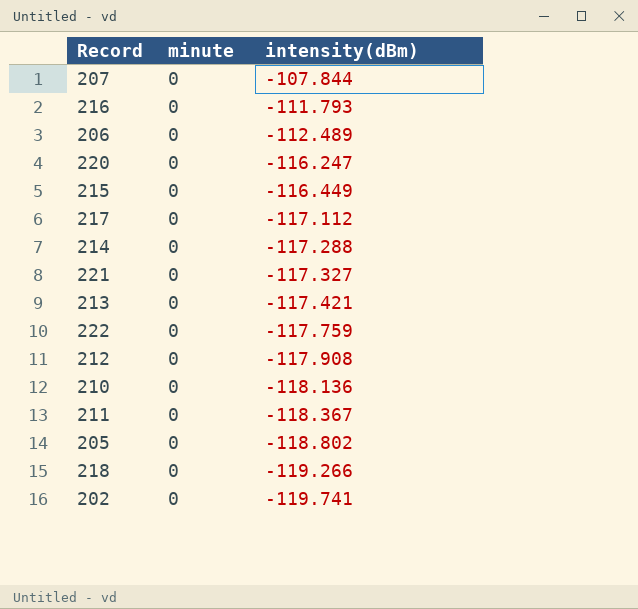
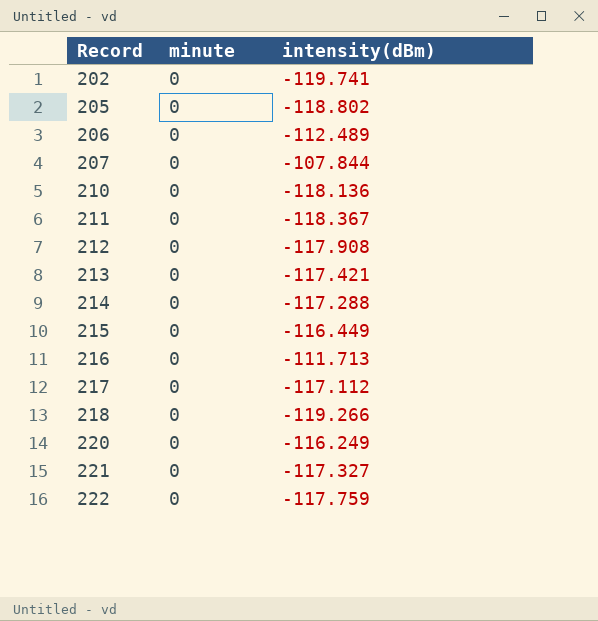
row order: intensity(dBm) descending -> Record ascending
216 | intensity(dBm): -111.793 -> -111.713
220 | intensity(dBm): -116.247 -> -116.249

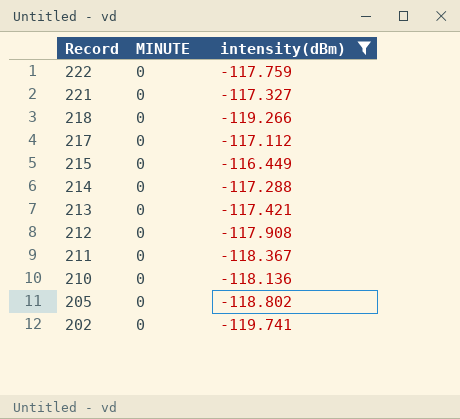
filter: none -> intensity(dBm) <= -116.449
row order: Record ascending -> Record descending
column name: minute -> MINUTE

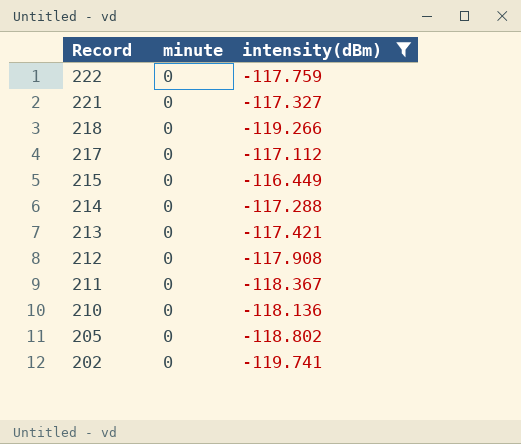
column name: MINUTE -> minute

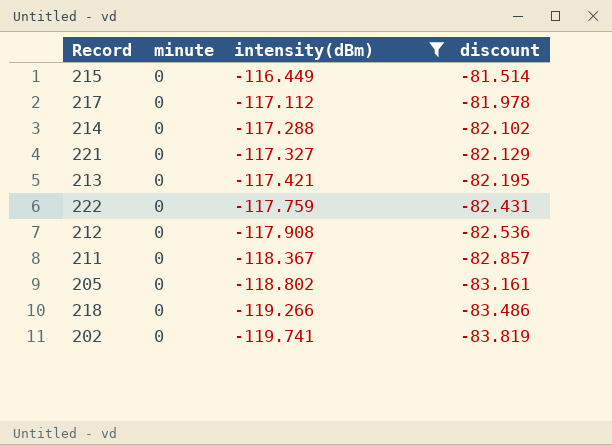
row order: Record descending -> intensity(dBm) descending
column discount | formula: none -> [intensity(dBm)] * 0.7
row 210: 0 | -118.136 -> none

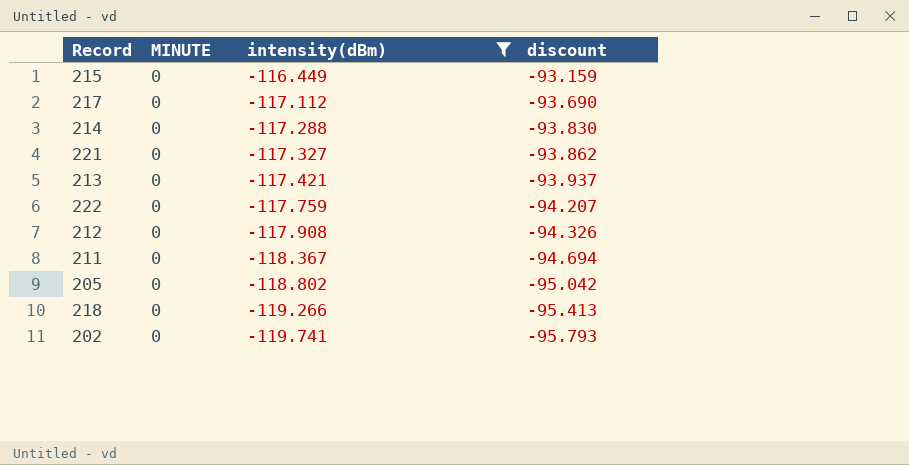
column name: minute -> MINUTE
column discount | formula: [intensity(dBm)] * 0.7 -> [intensity(dBm)] * 0.8

